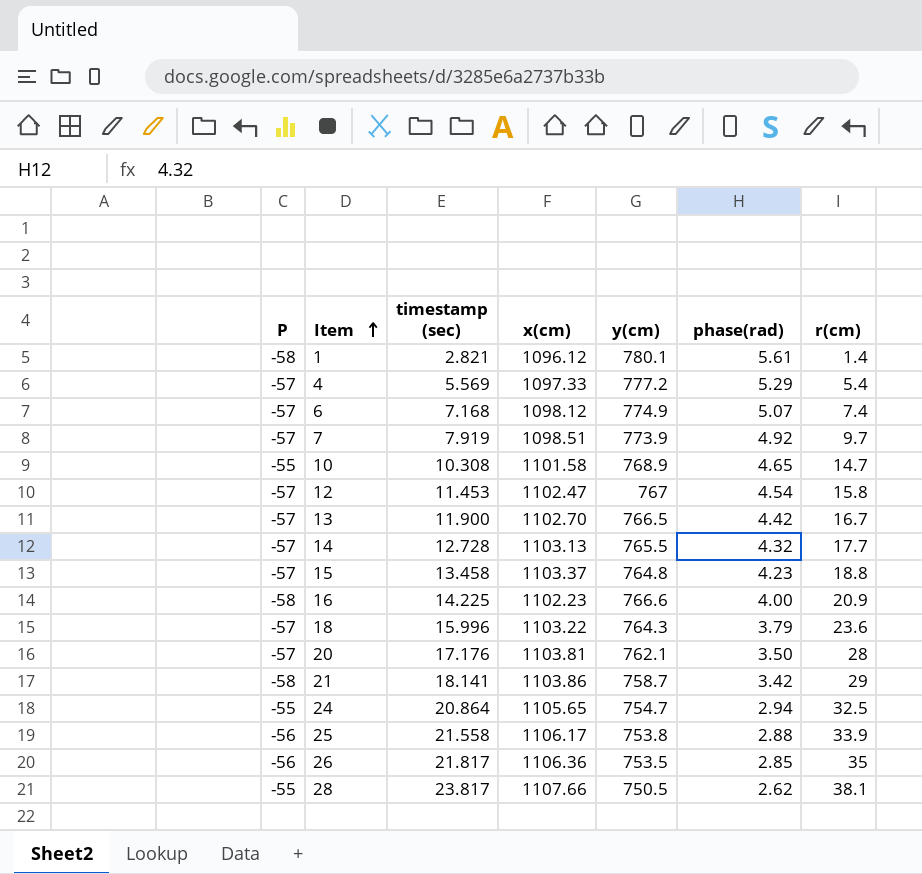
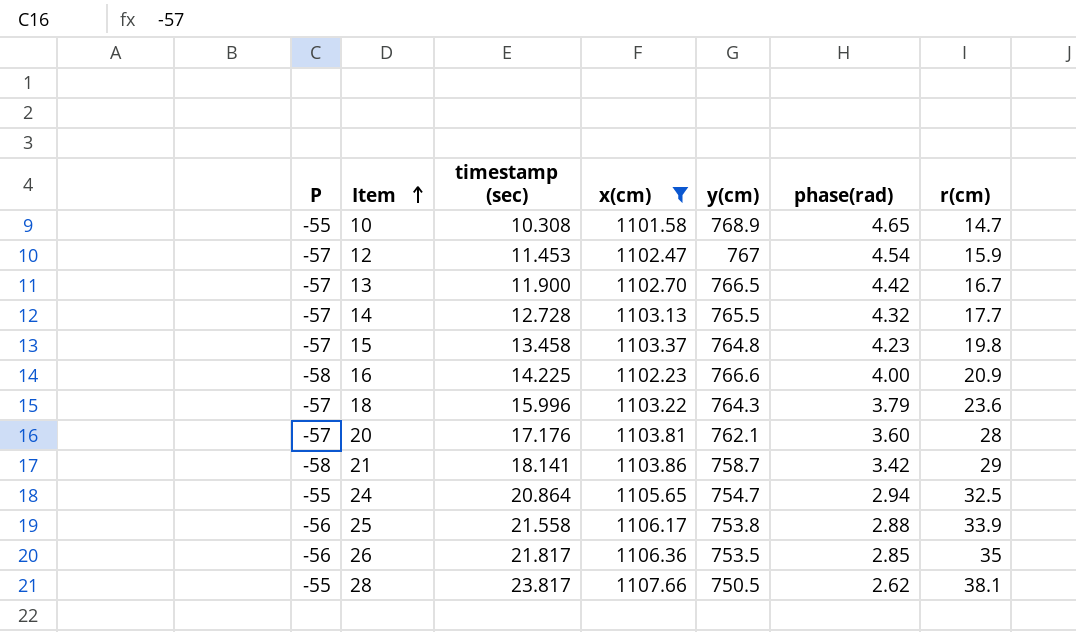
filter: none -> x(cm) >= 1101.58
12 | r(cm): 15.8 -> 15.9
15 | r(cm): 18.8 -> 19.8
20 | phase(rad): 3.50 -> 3.60

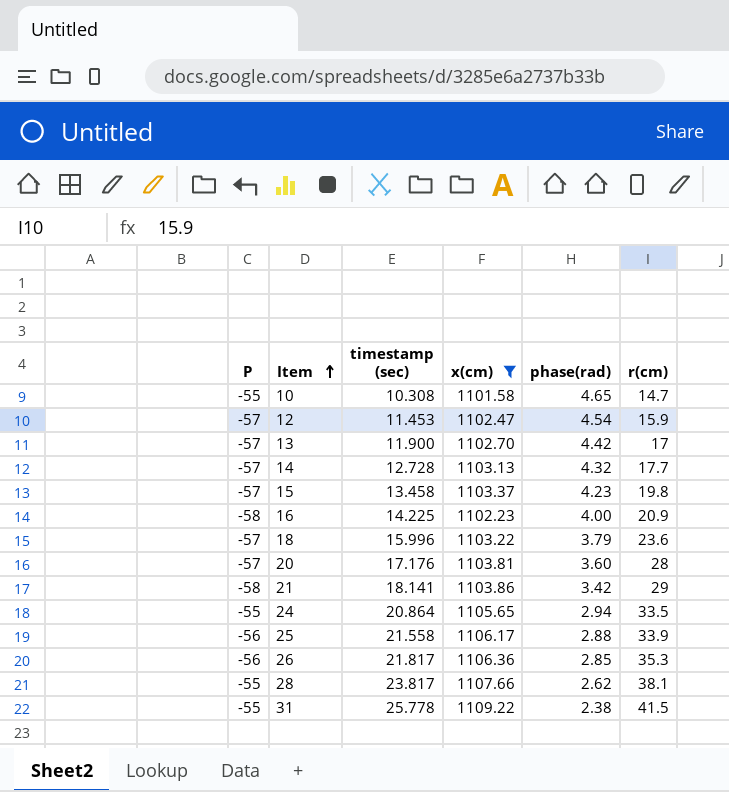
column y(cm) | position: 5 -> none
13 | r(cm): 16.7 -> 17
24 | r(cm): 32.5 -> 33.5
26 | r(cm): 35 -> 35.3
row 31: none -> -55 | 25.778 | 1109.22 | 2.38 | 41.5

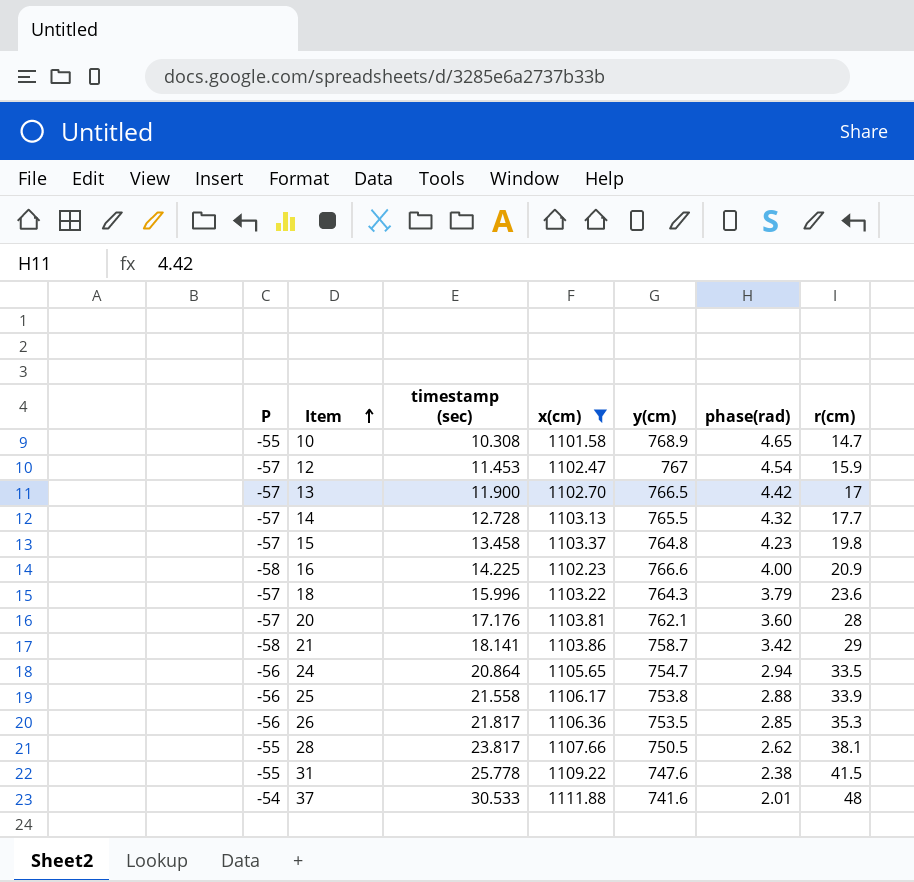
column y(cm) | position: none -> 5
24 | P: -55 -> -56
row 37: none -> -54 | 30.533 | 1111.88 | 741.6 | 2.01 | 48

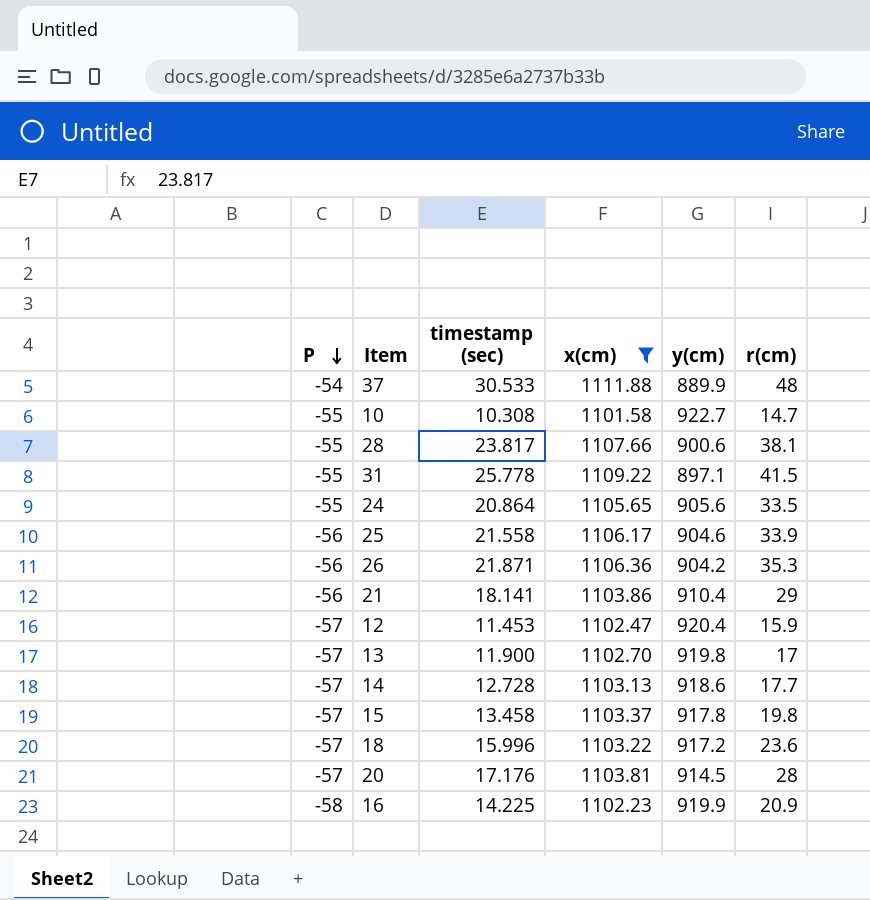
row order: Item ascending -> P descending
column phase(rad) | position: 6 -> none
37 | y(cm): 741.6 -> 889.9
10 | y(cm): 768.9 -> 922.7
28 | y(cm): 750.5 -> 900.6
31 | y(cm): 747.6 -> 897.1
24 | P: -56 -> -55
24 | y(cm): 754.7 -> 905.6
25 | y(cm): 753.8 -> 904.6
26 | timestamp (sec): 21.817 -> 21.871
26 | y(cm): 753.5 -> 904.2
21 | P: -58 -> -56
21 | y(cm): 758.7 -> 910.4
12 | y(cm): 767 -> 920.4
13 | y(cm): 766.5 -> 919.8
14 | y(cm): 765.5 -> 918.6
15 | y(cm): 764.8 -> 917.8
18 | y(cm): 764.3 -> 917.2
20 | y(cm): 762.1 -> 914.5
16 | y(cm): 766.6 -> 919.9

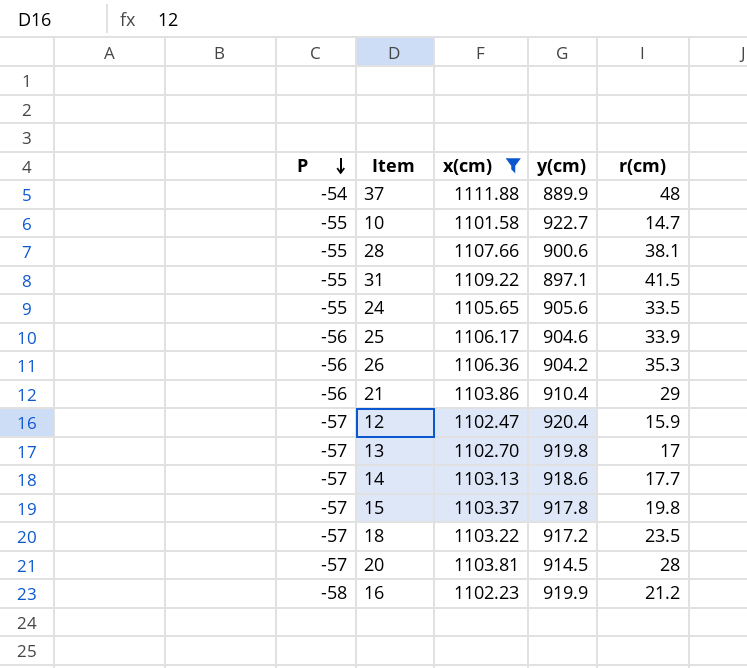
column timestamp (sec) | position: 3 -> none
18 | r(cm): 23.6 -> 23.5
16 | r(cm): 20.9 -> 21.2

